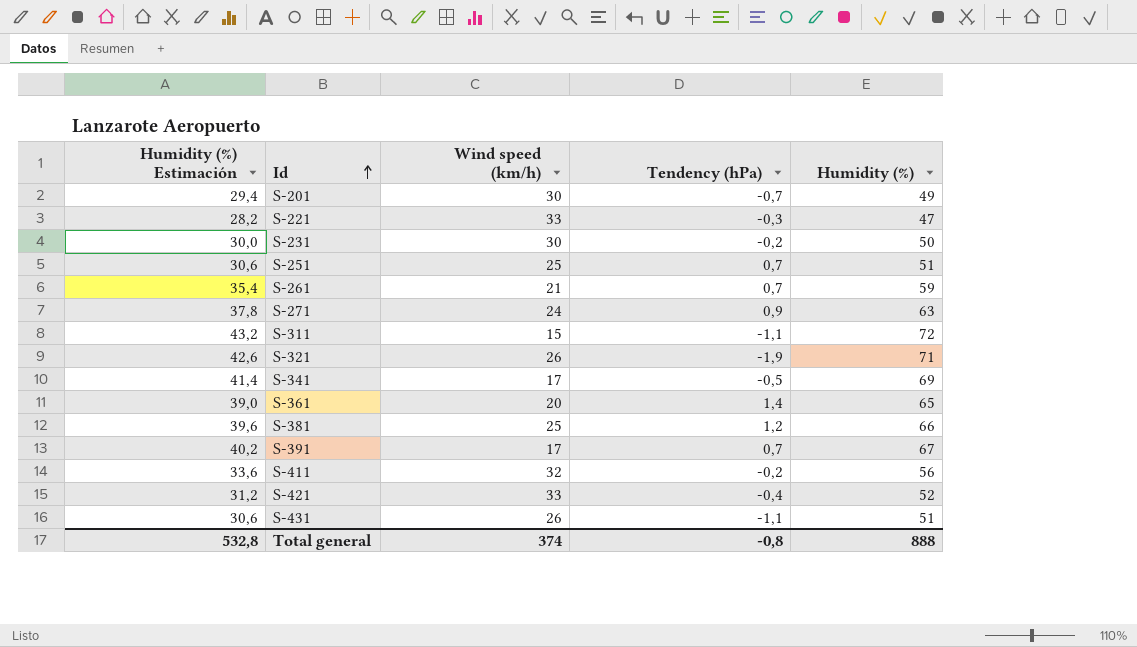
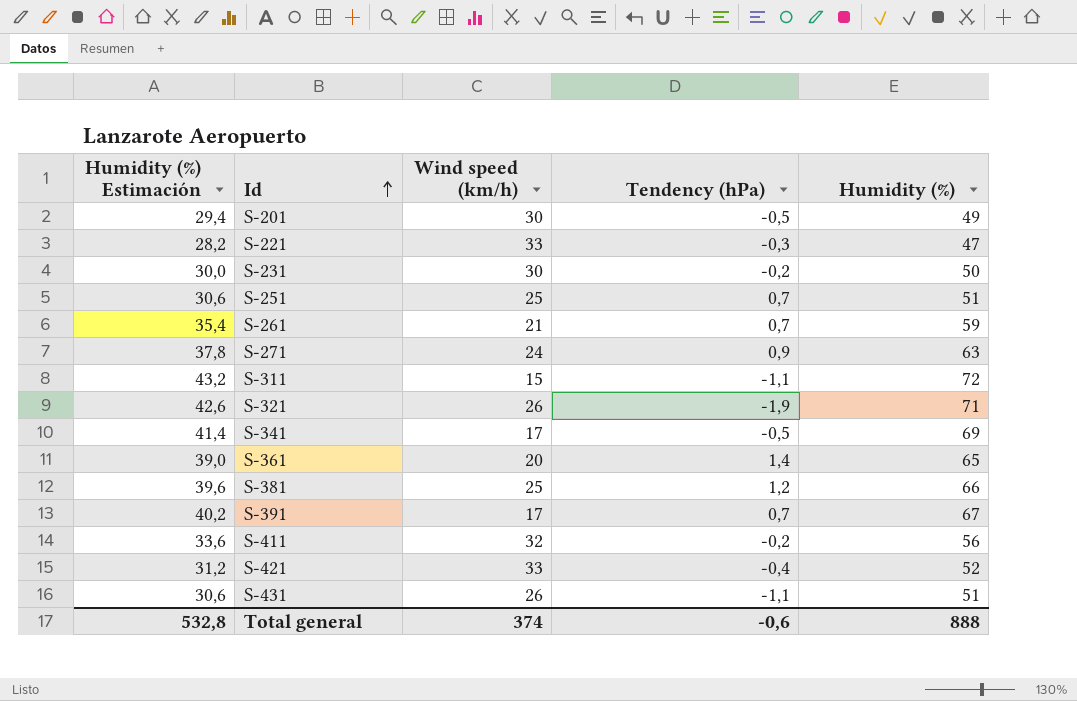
S-201 | Tendency (hPa): -0,7 -> -0,5
Total general | Tendency (hPa): -0,8 -> -0,6

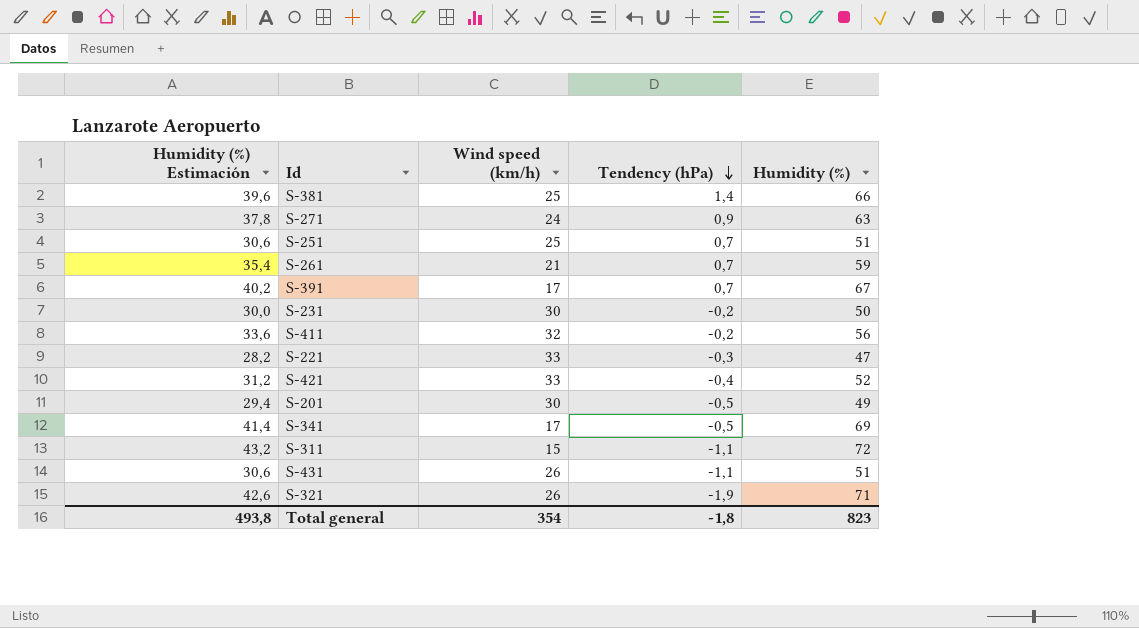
row order: Id ascending -> Tendency (hPa) descending
row S-361: 39,0 | 20 | 1,4 | 65 -> none
S-381 | Tendency (hPa): 1,2 -> 1,4
Total general | Humidity (%) Estimación: 532,8 -> 493,8
Total general | Wind speed (km/h): 374 -> 354
Total general | Tendency (hPa): -0,6 -> -1,8
Total general | Humidity (%): 888 -> 823

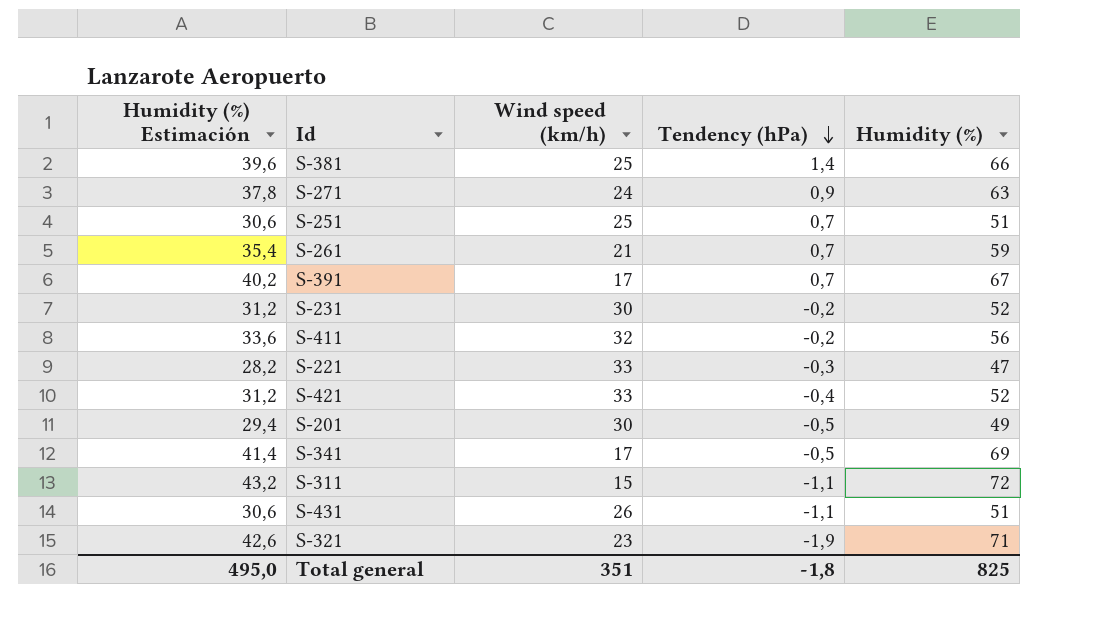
S-231 | Humidity (%) Estimación: 30,0 -> 31,2
S-231 | Humidity (%): 50 -> 52
S-321 | Wind speed (km/h): 26 -> 23
Total general | Humidity (%) Estimación: 493,8 -> 495,0
Total general | Wind speed (km/h): 354 -> 351
Total general | Humidity (%): 823 -> 825

